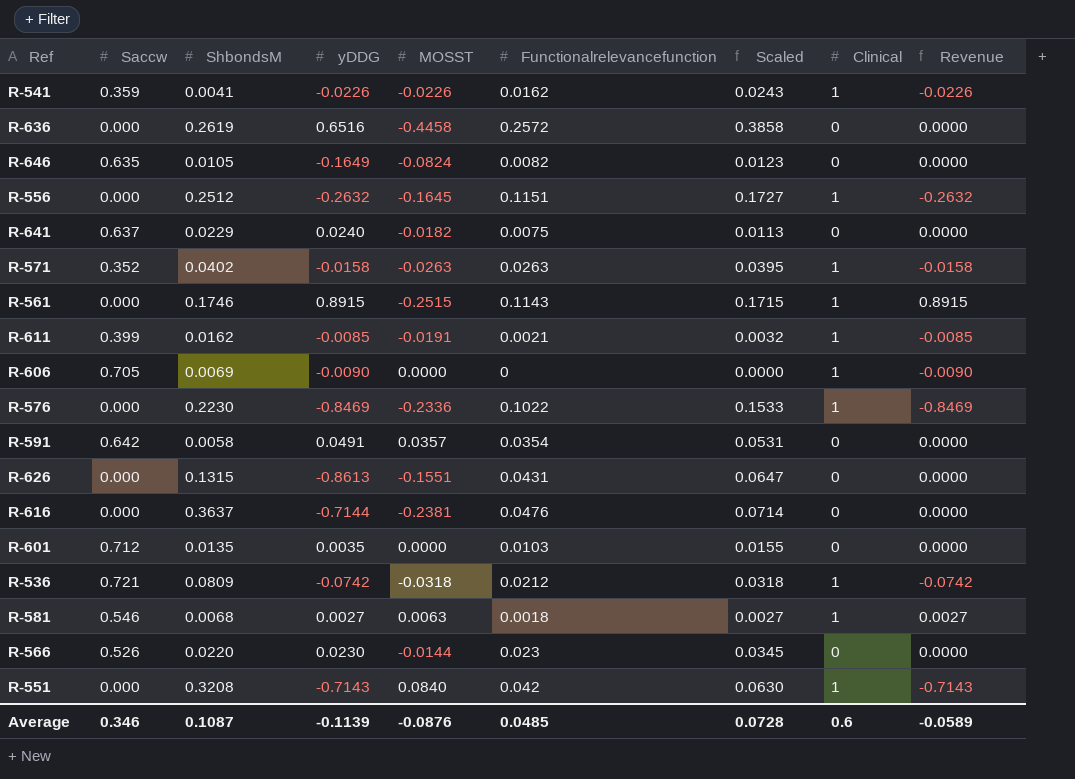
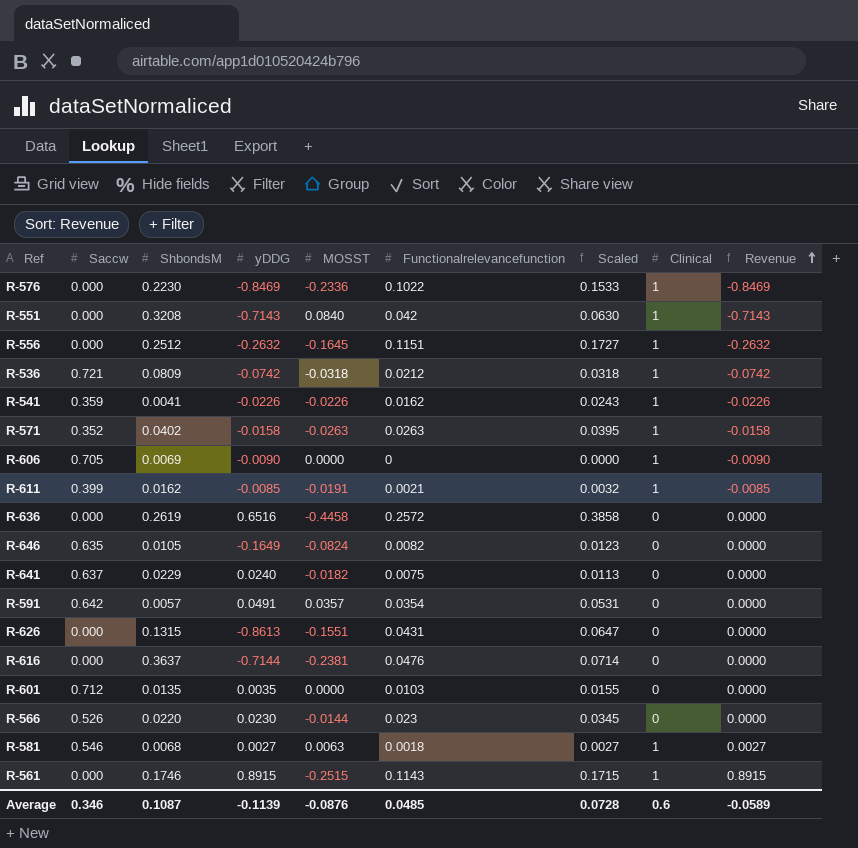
row order: none -> Revenue ascending
R-591 | ShbondsM: 0.0058 -> 0.0057

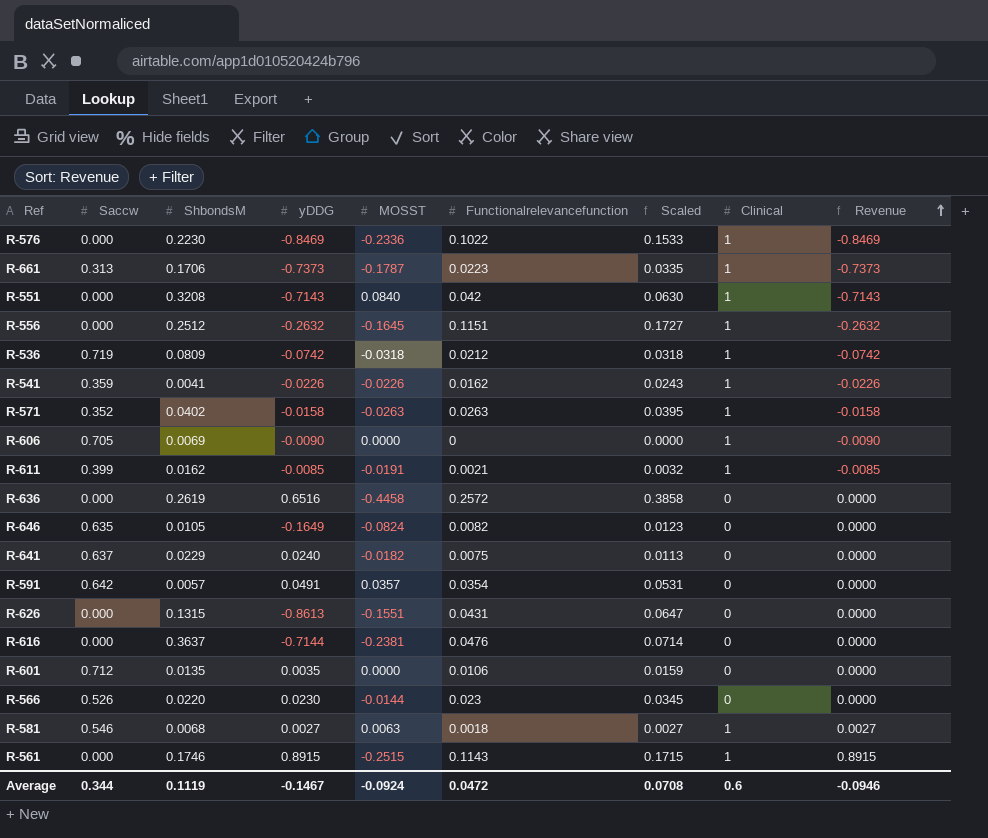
row R-661: none -> 0.313 | 0.1706 | -0.7373 | -0.1787 | 0.0223 | 0.0335 | 1 | -0.7373
R-536 | Saccw: 0.721 -> 0.719
R-601 | Functionalrelevancefunction: 0.0103 -> 0.0106
R-601 | Scaled: 0.0155 -> 0.0159
Average | Saccw: 0.346 -> 0.344
Average | ShbondsM: 0.1087 -> 0.1119
Average | yDDG: -0.1139 -> -0.1467
Average | MOSST: -0.0876 -> -0.0924
Average | Functionalrelevancefunction: 0.0485 -> 0.0472
Average | Scaled: 0.0728 -> 0.0708
Average | Revenue: -0.0589 -> -0.0946

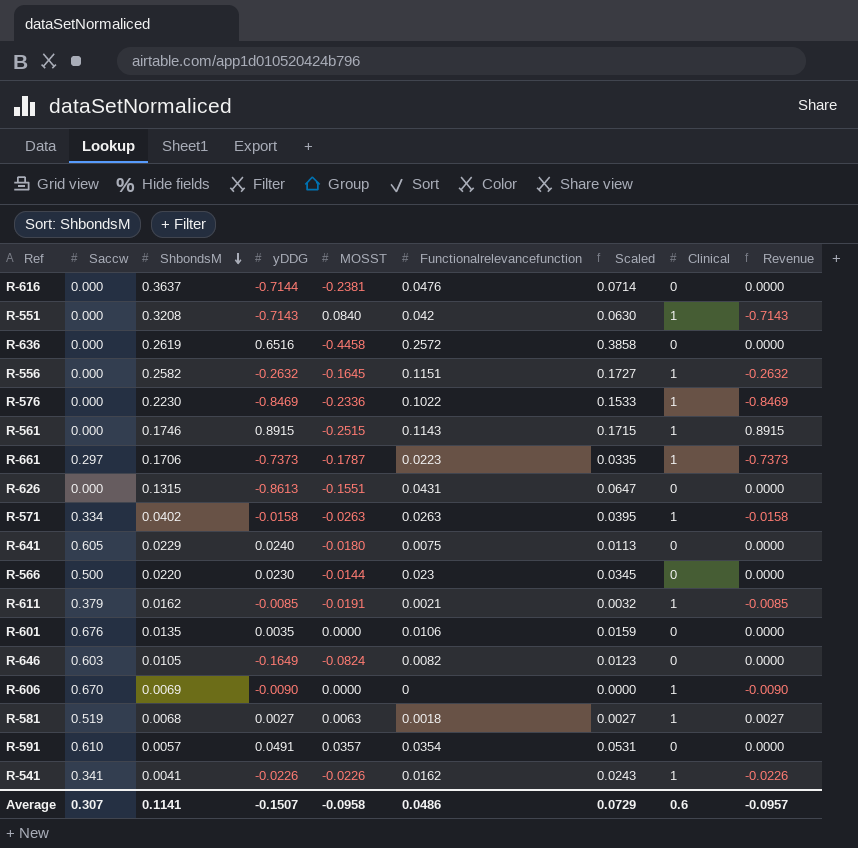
row order: Revenue ascending -> ShbondsM descending
row R-536: 0.719 | 0.0809 | -0.0742 | -0.0318 | 0.0212 | 0.0318 | 1 | -0.0742 -> none
R-556 | ShbondsM: 0.2512 -> 0.2582
R-661 | Saccw: 0.313 -> 0.297
R-571 | Saccw: 0.352 -> 0.334
R-641 | Saccw: 0.637 -> 0.605
R-641 | MOSST: -0.0182 -> -0.0180
R-566 | Saccw: 0.526 -> 0.500
R-611 | Saccw: 0.399 -> 0.379
R-601 | Saccw: 0.712 -> 0.676
R-646 | Saccw: 0.635 -> 0.603
R-606 | Saccw: 0.705 -> 0.670
R-581 | Saccw: 0.546 -> 0.519
R-591 | Saccw: 0.642 -> 0.610
R-541 | Saccw: 0.359 -> 0.341
Average | Saccw: 0.344 -> 0.307
Average | ShbondsM: 0.1119 -> 0.1141
Average | yDDG: -0.1467 -> -0.1507
Average | MOSST: -0.0924 -> -0.0958
Average | Functionalrelevancefunction: 0.0472 -> 0.0486
Average | Scaled: 0.0708 -> 0.0729
Average | Revenue: -0.0946 -> -0.0957

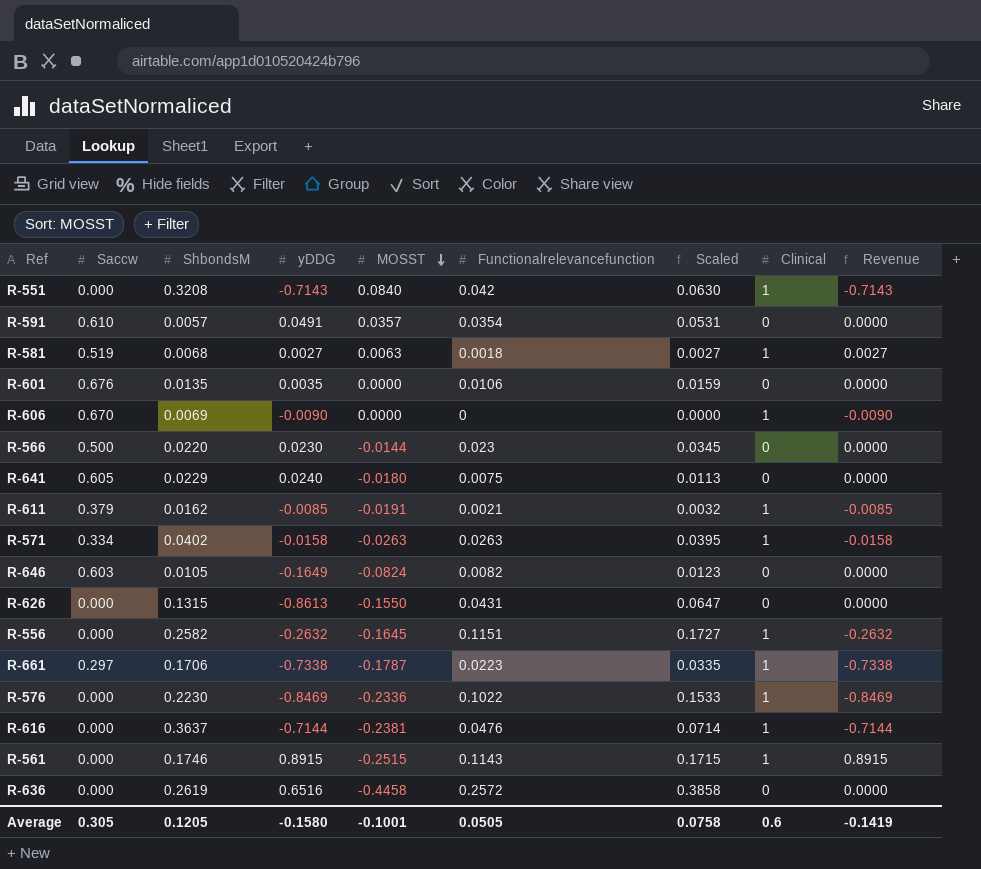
row order: ShbondsM descending -> MOSST descending
row R-541: 0.341 | 0.0041 | -0.0226 | -0.0226 | 0.0162 | 0.0243 | 1 | -0.0226 -> none
R-626 | MOSST: -0.1551 -> -0.1550
R-661 | yDDG: -0.7373 -> -0.7338
R-661 | Revenue: -0.7373 -> -0.7338
R-616 | Clinical: 0 -> 1
R-616 | Revenue: 0.0000 -> -0.7144
Average | Saccw: 0.307 -> 0.305
Average | ShbondsM: 0.1141 -> 0.1205
Average | yDDG: -0.1507 -> -0.1580
Average | MOSST: -0.0958 -> -0.1001
Average | Functionalrelevancefunction: 0.0486 -> 0.0505
Average | Scaled: 0.0729 -> 0.0758
Average | Revenue: -0.0957 -> -0.1419

